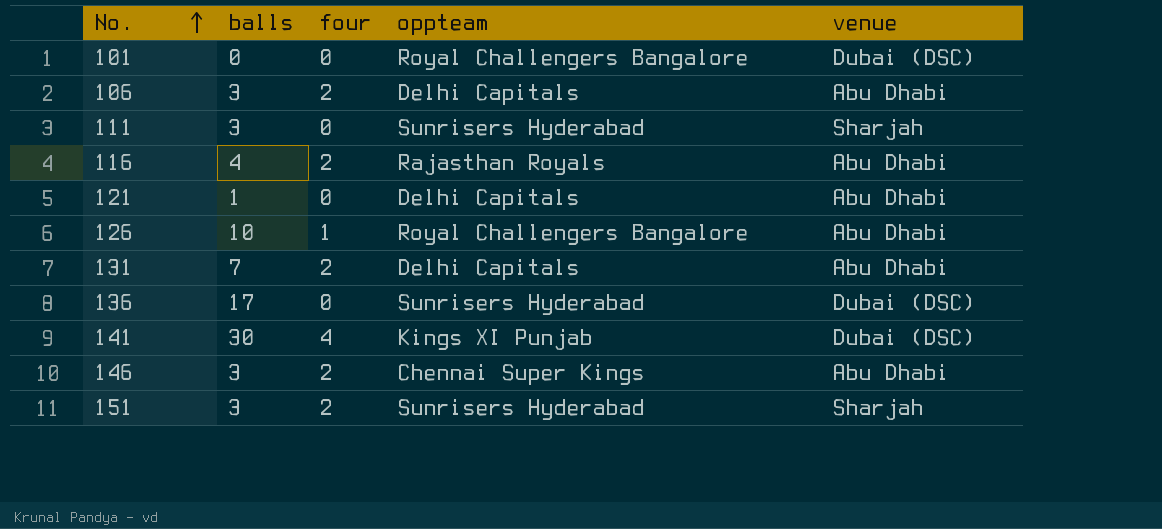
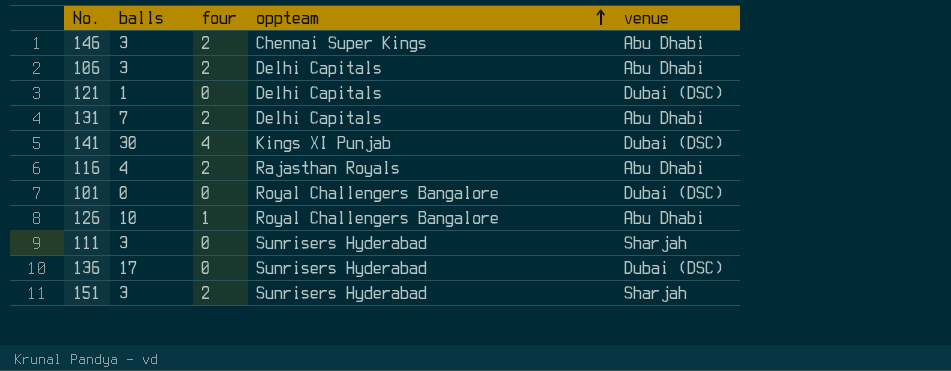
row order: No. ascending -> oppteam ascending
121 | venue: Abu Dhabi -> Dubai (DSC)

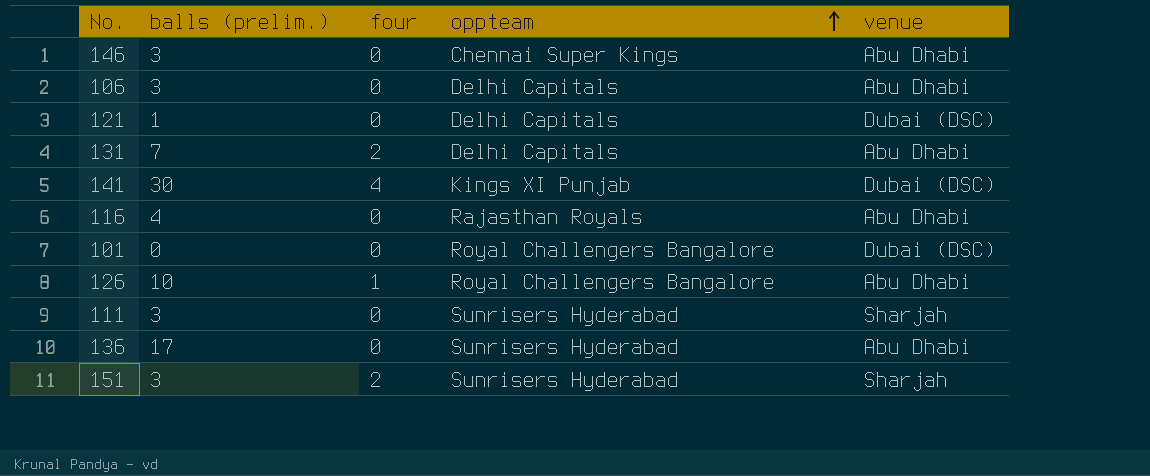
column name: balls -> balls (prelim.)
146 | four: 2 -> 0
106 | four: 2 -> 0
116 | four: 2 -> 0
136 | venue: Dubai (DSC) -> Abu Dhabi

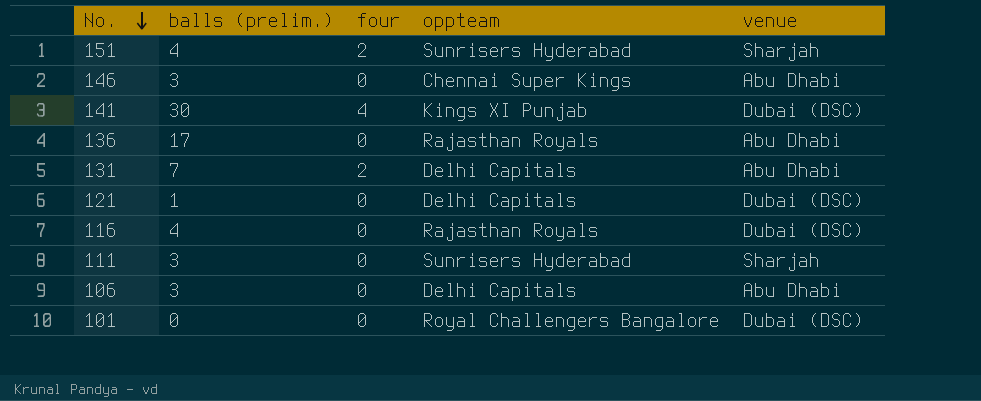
row order: oppteam ascending -> No. descending
row 126: 10 | 1 | Royal Challengers Bangalore | Abu Dhabi -> none
151 | balls (prelim.): 3 -> 4
136 | oppteam: Sunrisers Hyderabad -> Rajasthan Royals
116 | venue: Abu Dhabi -> Dubai (DSC)

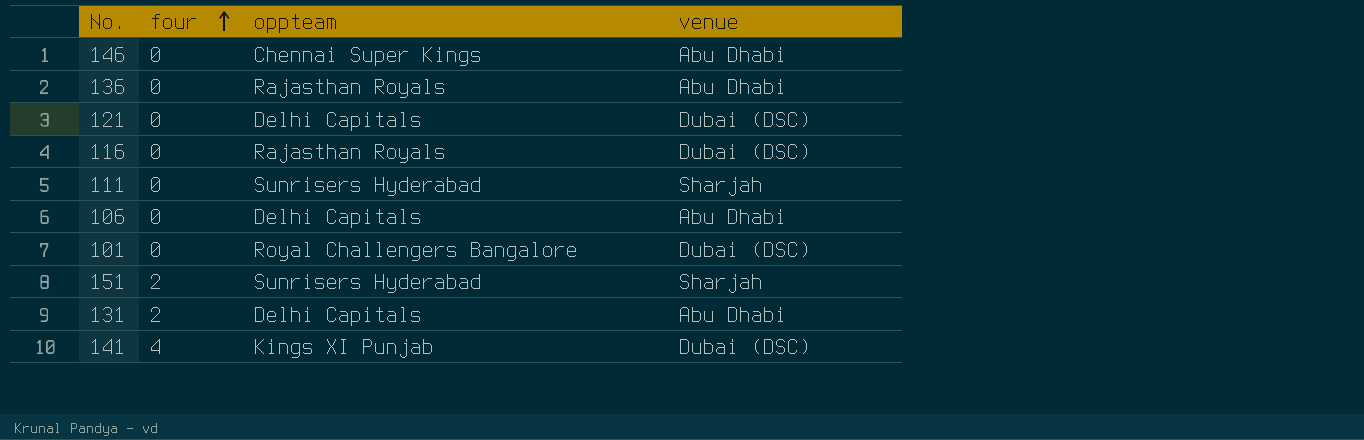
row order: No. descending -> four ascending
column balls (prelim.) | position: 2 -> none

